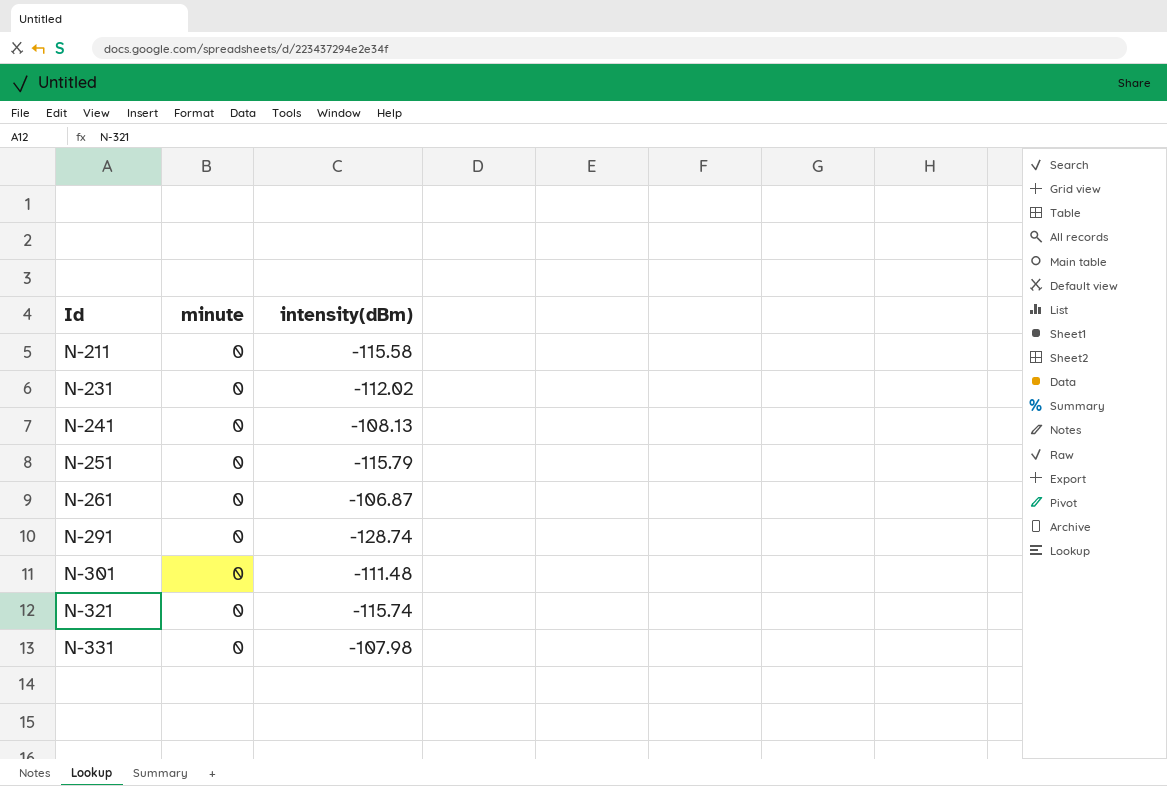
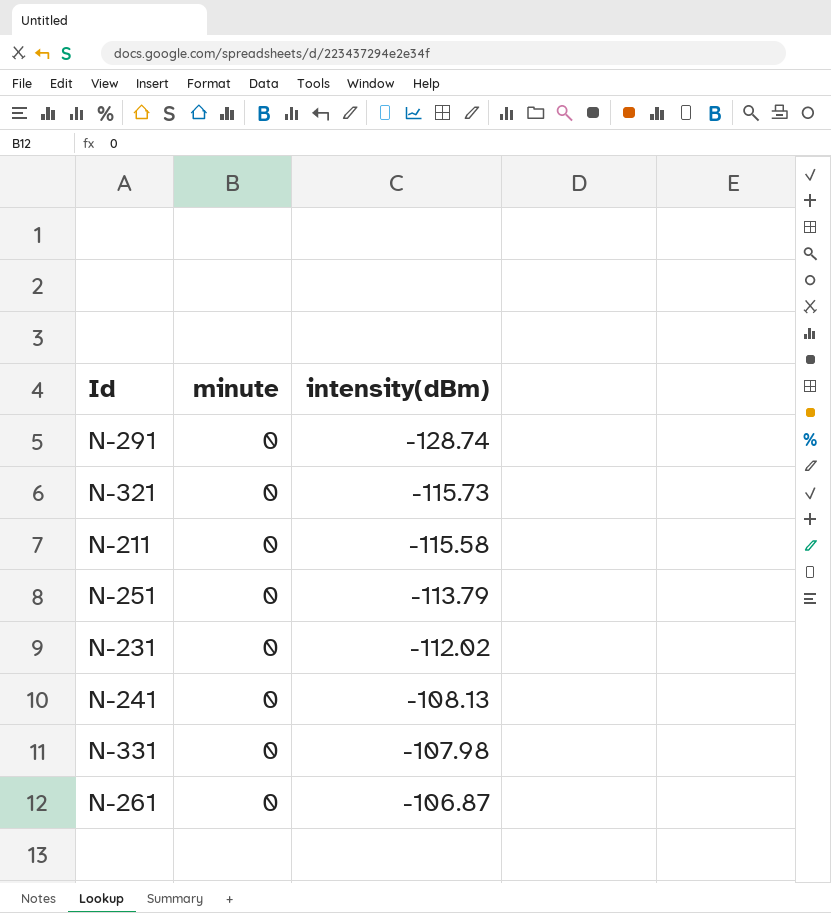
row order: Id ascending -> intensity(dBm) ascending
row N-301: 0 | -111.48 -> none
N-321 | intensity(dBm): -115.74 -> -115.73
N-251 | intensity(dBm): -115.79 -> -113.79

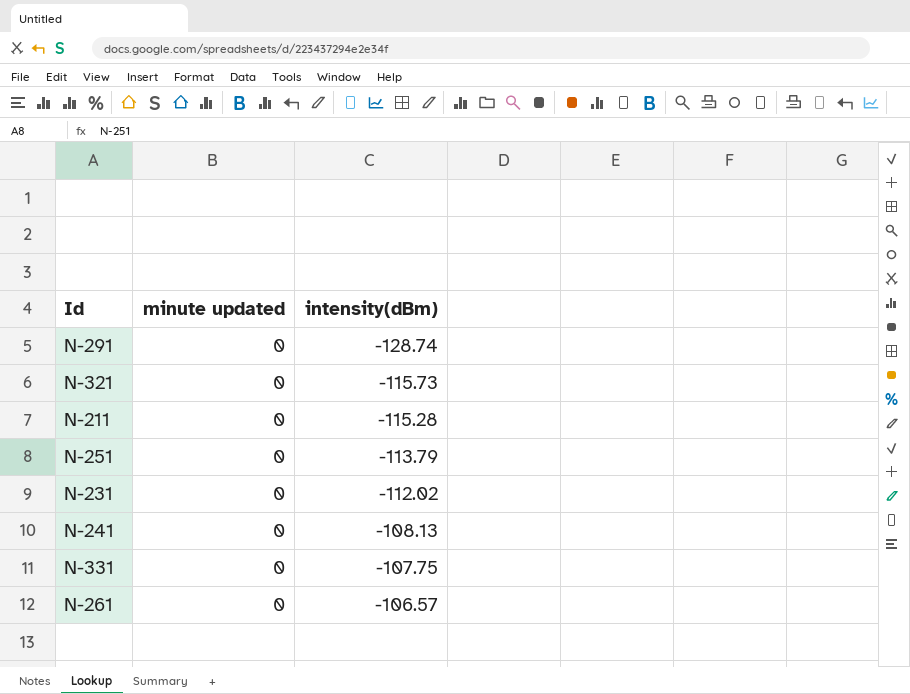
column name: minute -> minute updated
N-211 | intensity(dBm): -115.58 -> -115.28
N-331 | intensity(dBm): -107.98 -> -107.75
N-261 | intensity(dBm): -106.87 -> -106.57

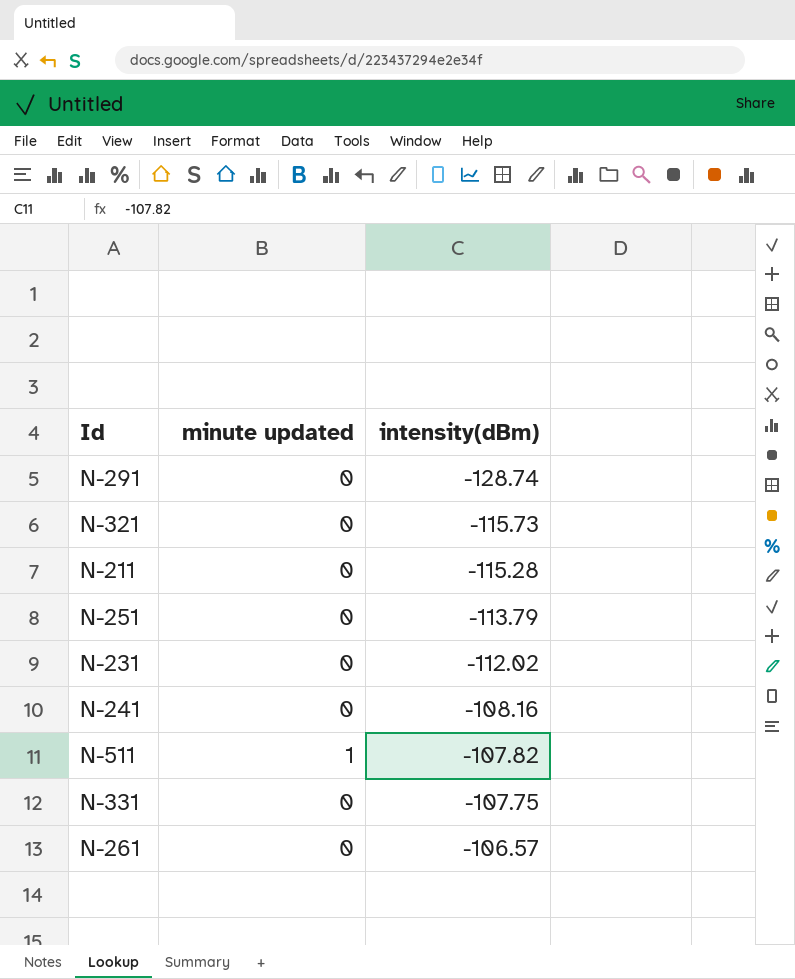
N-241 | intensity(dBm): -108.13 -> -108.16
row N-511: none -> 1 | -107.82

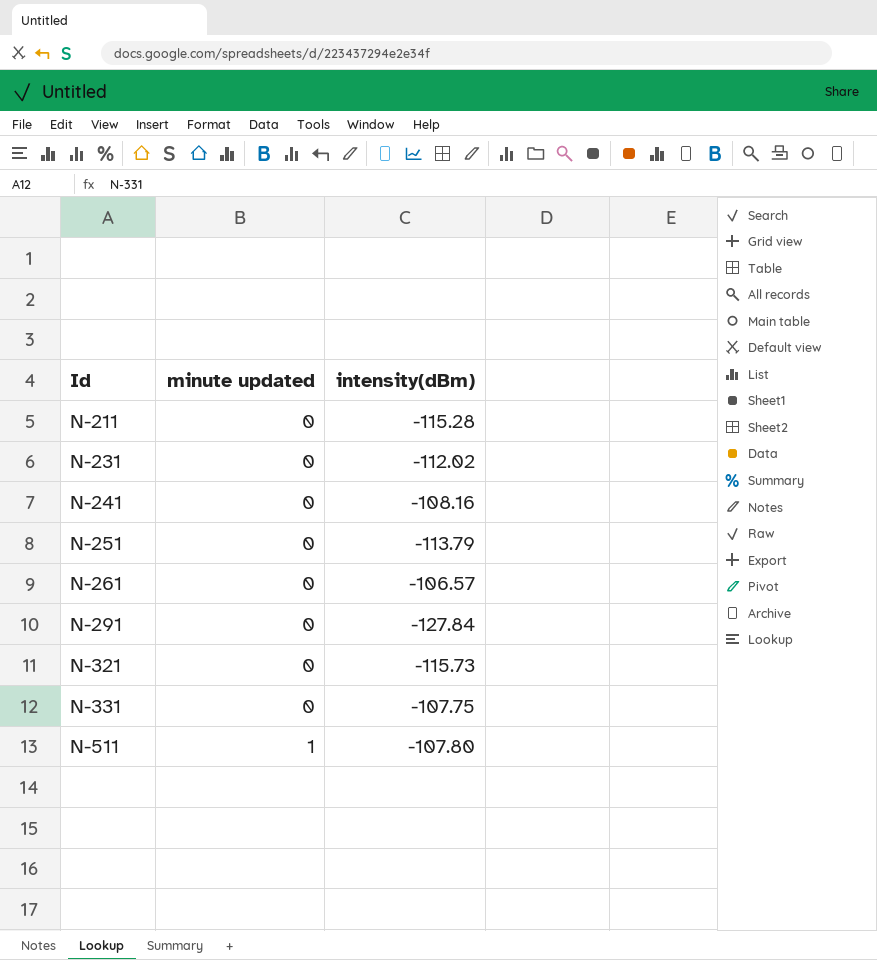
row order: intensity(dBm) ascending -> Id ascending
N-291 | intensity(dBm): -128.74 -> -127.84
N-511 | intensity(dBm): -107.82 -> -107.80

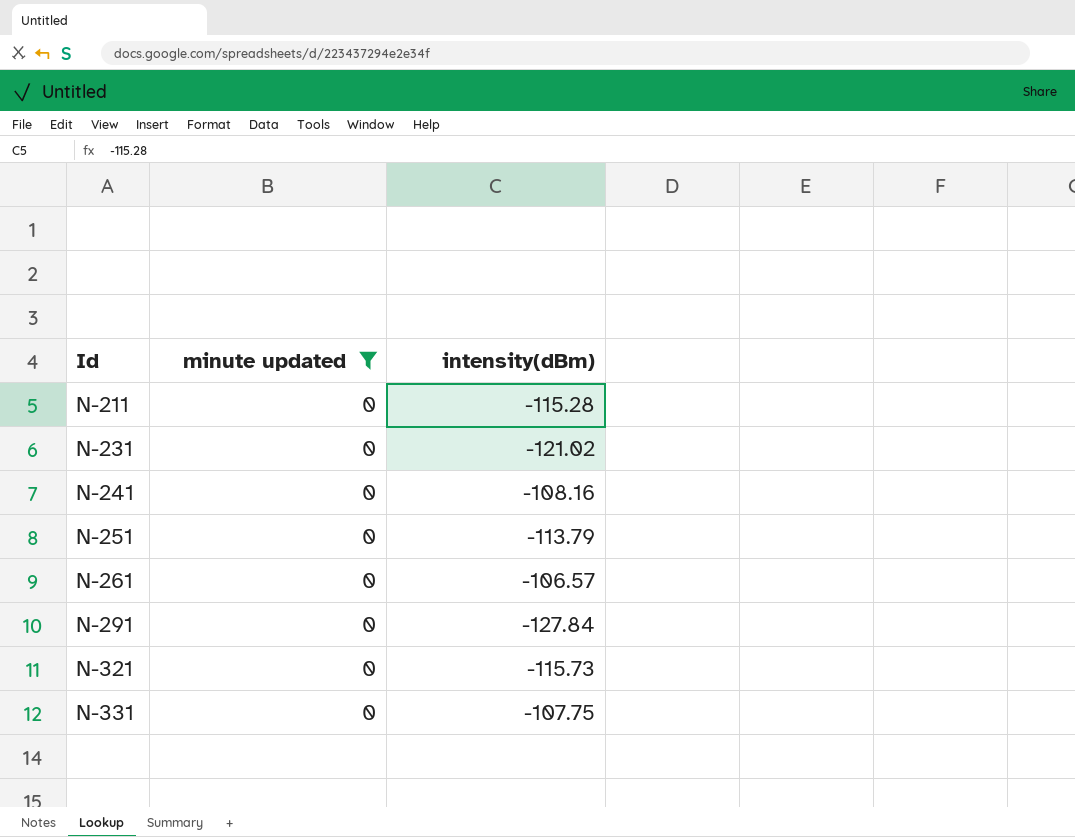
filter: none -> minute updated = 0
N-231 | intensity(dBm): -112.02 -> -121.02

